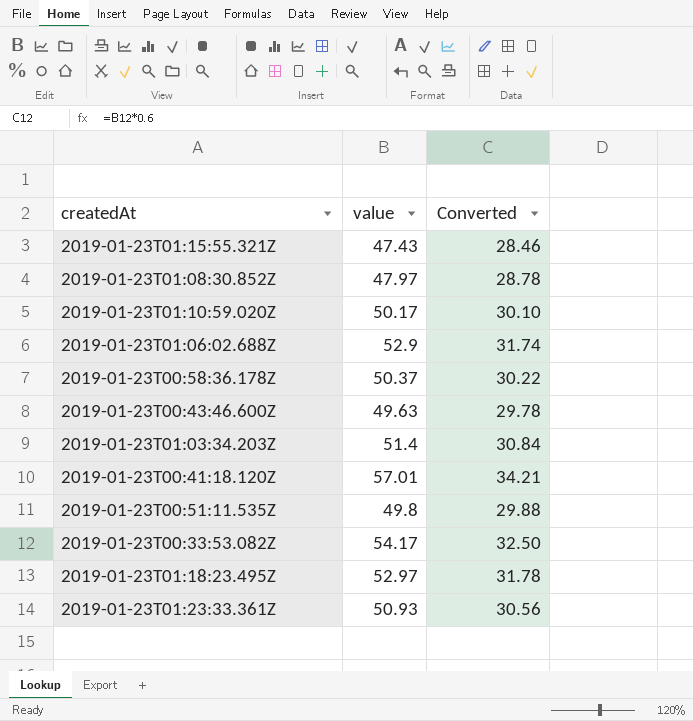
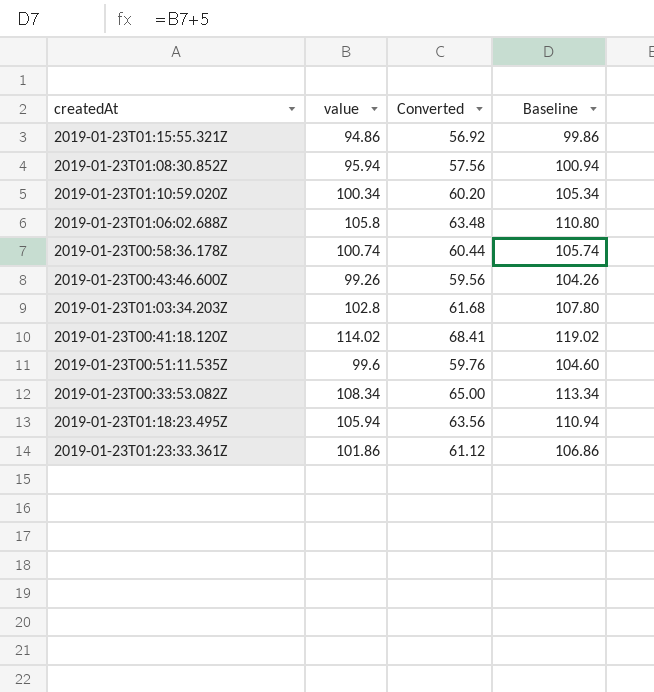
column Baseline | formula: none -> [value] + 5
2019-01-23T01:15:55.321Z | value: 47.43 -> 94.86
2019-01-23T01:15:55.321Z | Converted: 28.46 -> 56.92
2019-01-23T01:08:30.852Z | value: 47.97 -> 95.94
2019-01-23T01:08:30.852Z | Converted: 28.78 -> 57.56
2019-01-23T01:10:59.020Z | value: 50.17 -> 100.34
2019-01-23T01:10:59.020Z | Converted: 30.10 -> 60.20
2019-01-23T01:06:02.688Z | value: 52.9 -> 105.8
2019-01-23T01:06:02.688Z | Converted: 31.74 -> 63.48
2019-01-23T00:58:36.178Z | value: 50.37 -> 100.74
2019-01-23T00:58:36.178Z | Converted: 30.22 -> 60.44
2019-01-23T00:43:46.600Z | value: 49.63 -> 99.26
2019-01-23T00:43:46.600Z | Converted: 29.78 -> 59.56
2019-01-23T01:03:34.203Z | value: 51.4 -> 102.8
2019-01-23T01:03:34.203Z | Converted: 30.84 -> 61.68
2019-01-23T00:41:18.120Z | value: 57.01 -> 114.02
2019-01-23T00:41:18.120Z | Converted: 34.21 -> 68.41
2019-01-23T00:51:11.535Z | value: 49.8 -> 99.6
2019-01-23T00:51:11.535Z | Converted: 29.88 -> 59.76
2019-01-23T00:33:53.082Z | value: 54.17 -> 108.34
2019-01-23T00:33:53.082Z | Converted: 32.50 -> 65.00
2019-01-23T01:18:23.495Z | value: 52.97 -> 105.94
2019-01-23T01:18:23.495Z | Converted: 31.78 -> 63.56
2019-01-23T01:23:33.361Z | value: 50.93 -> 101.86
2019-01-23T01:23:33.361Z | Converted: 30.56 -> 61.12

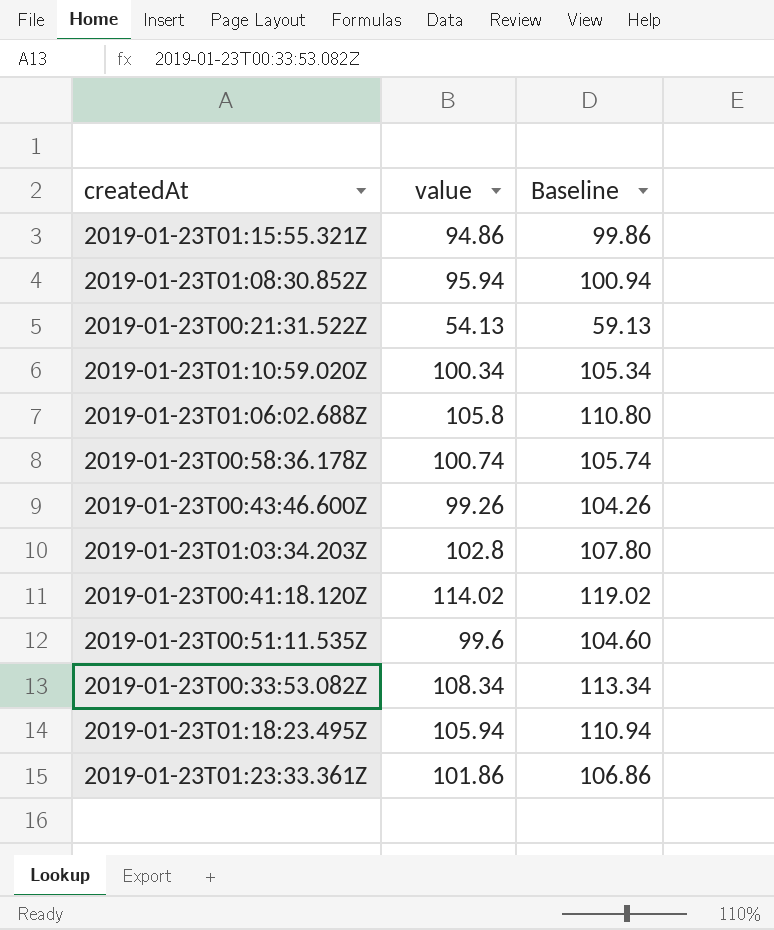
column Converted | formula: [value] * 0.6 -> none
row 2019-01-23T00:21:31.522Z: none -> 54.13 | 59.13

